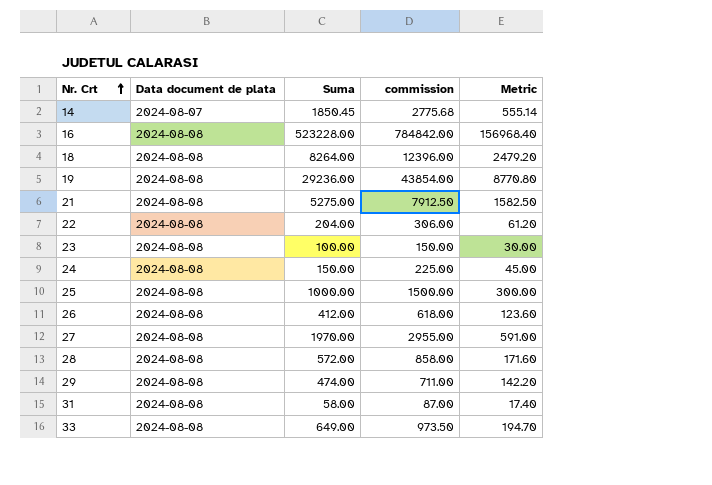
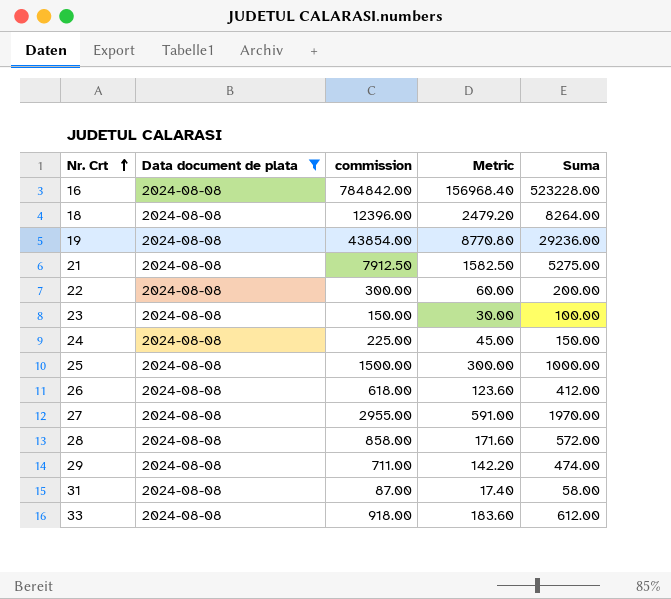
filter: none -> Data document de plata = 2024-08-08
column Suma | position: 3 -> 5
22 | commission: 306.00 -> 300.00
22 | Metric: 61.20 -> 60.00
22 | Suma: 204.00 -> 200.00
33 | commission: 973.50 -> 918.00
33 | Metric: 194.70 -> 183.60
33 | Suma: 649.00 -> 612.00

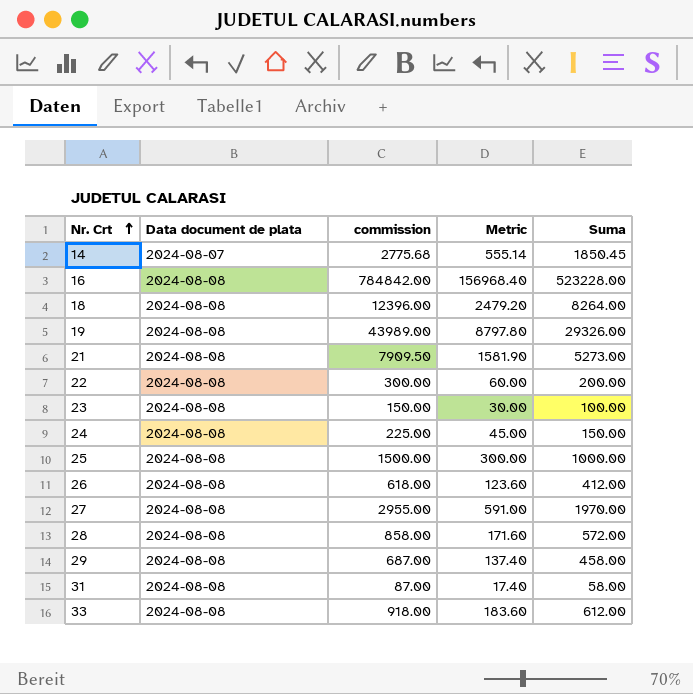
filter: Data document de plata = 2024-08-08 -> none
19 | commission: 43854.00 -> 43989.00
19 | Metric: 8770.80 -> 8797.80
19 | Suma: 29236.00 -> 29326.00
21 | commission: 7912.50 -> 7909.50
21 | Metric: 1582.50 -> 1581.90
21 | Suma: 5275.00 -> 5273.00
29 | commission: 711.00 -> 687.00
29 | Metric: 142.20 -> 137.40
29 | Suma: 474.00 -> 458.00

